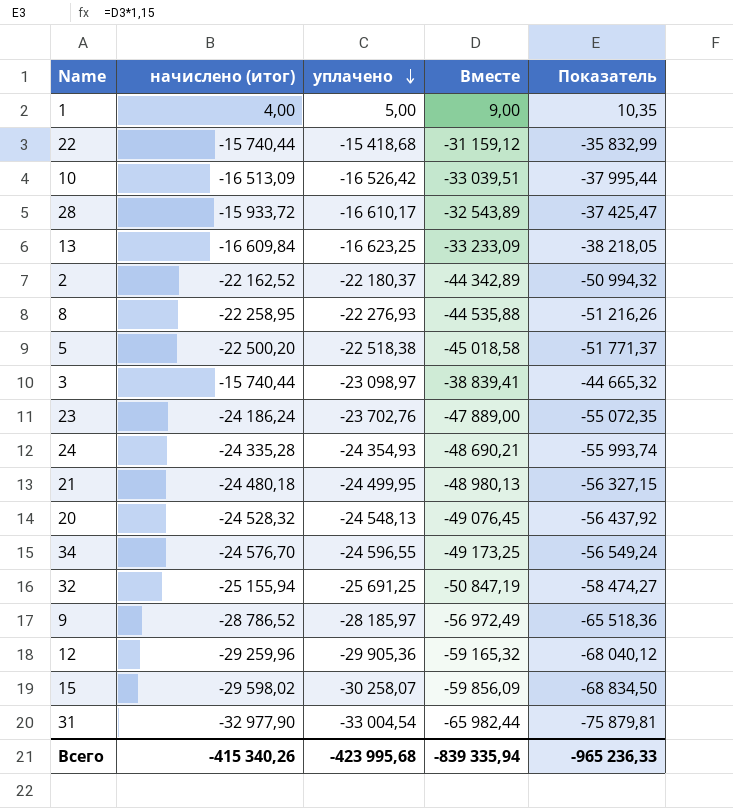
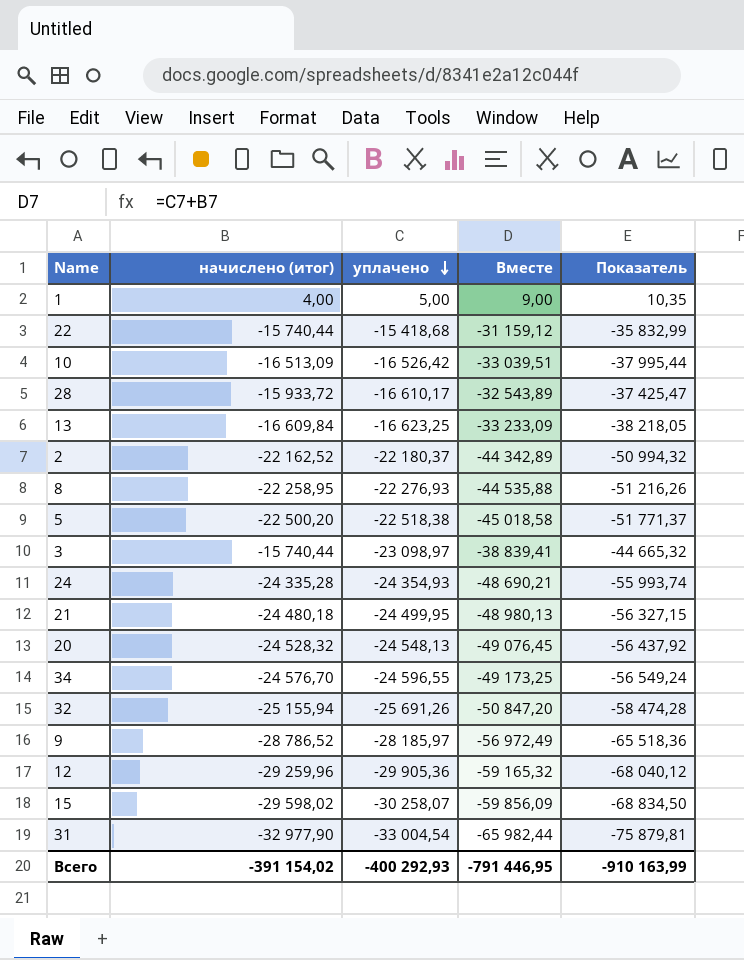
row 23: -24 186,24 | -23 702,76 | -47 889,00 | -55 072,35 -> none
32 | уплачено: -25 691,25 -> -25 691,26
32 | Вместе: -50 847,19 -> -50 847,20
32 | Показатель: -58 474,27 -> -58 474,28
Всего | начислено (итог): -415 340,26 -> -391 154,02
Всего | уплачено: -423 995,68 -> -400 292,93
Всего | Вместе: -839 335,94 -> -791 446,95
Всего | Показатель: -965 236,33 -> -910 163,99

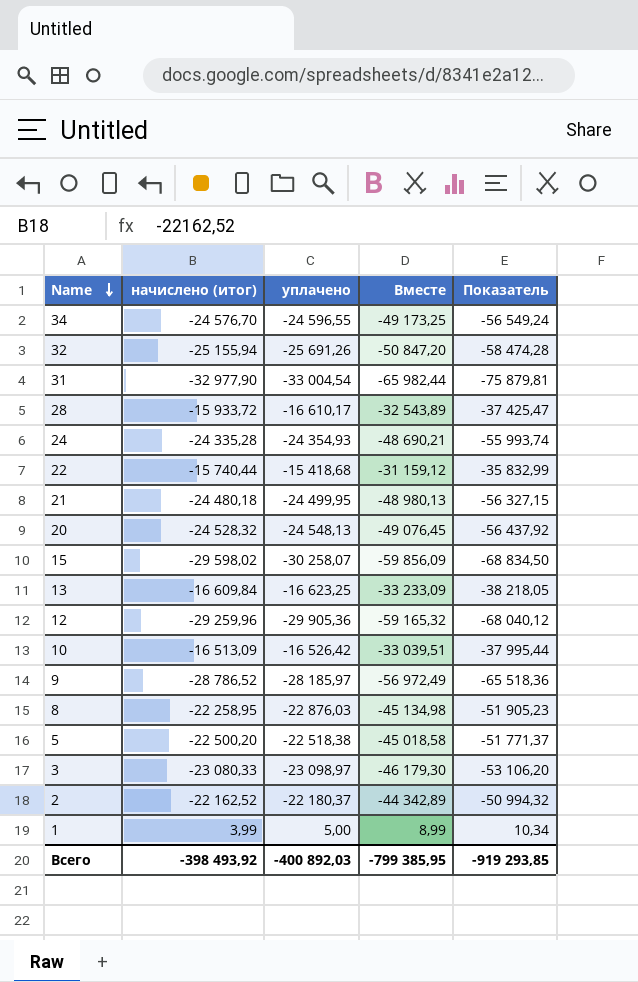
row order: уплачено descending -> Name descending
8 | уплачено: -22 276,93 -> -22 876,03
8 | Вместе: -44 535,88 -> -45 134,98
8 | Показатель: -51 216,26 -> -51 905,23
3 | начислено (итог): -15 740,44 -> -23 080,33
3 | Вместе: -38 839,41 -> -46 179,30
3 | Показатель: -44 665,32 -> -53 106,20
1 | начислено (итог): 4,00 -> 3,99
1 | Вместе: 9,00 -> 8,99
1 | Показатель: 10,35 -> 10,34
Всего | начислено (итог): -391 154,02 -> -398 493,92
Всего | уплачено: -400 292,93 -> -400 892,03
Всего | Вместе: -791 446,95 -> -799 385,95
Всего | Показатель: -910 163,99 -> -919 293,85

